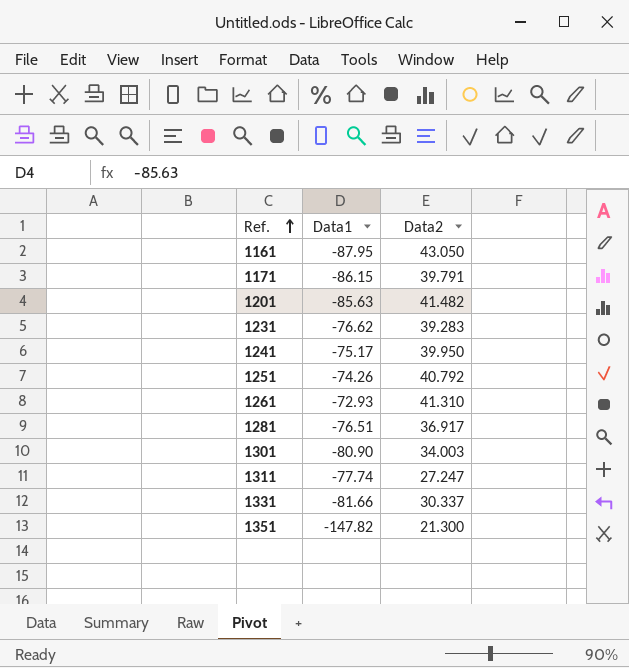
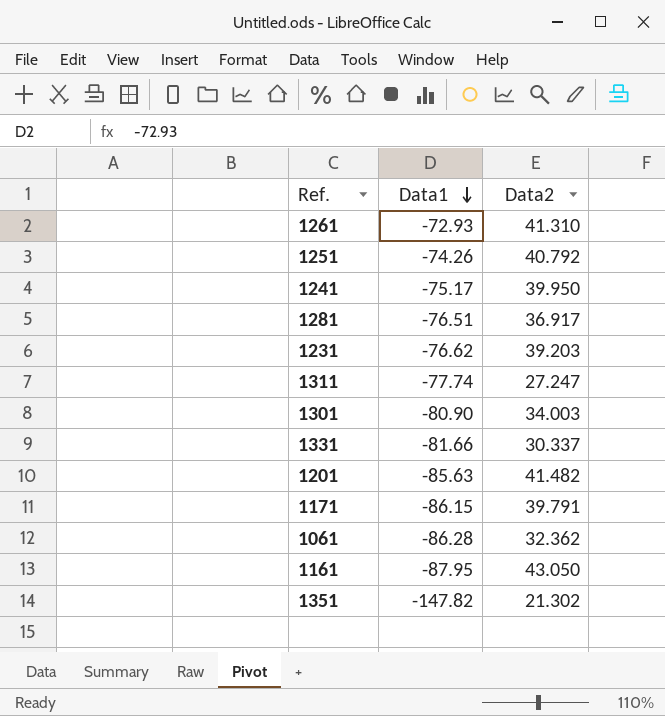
row order: Ref. ascending -> Data1 descending
1231 | Data2: 39.283 -> 39.203
row 1061: none -> -86.28 | 32.362
1351 | Data2: 21.300 -> 21.302

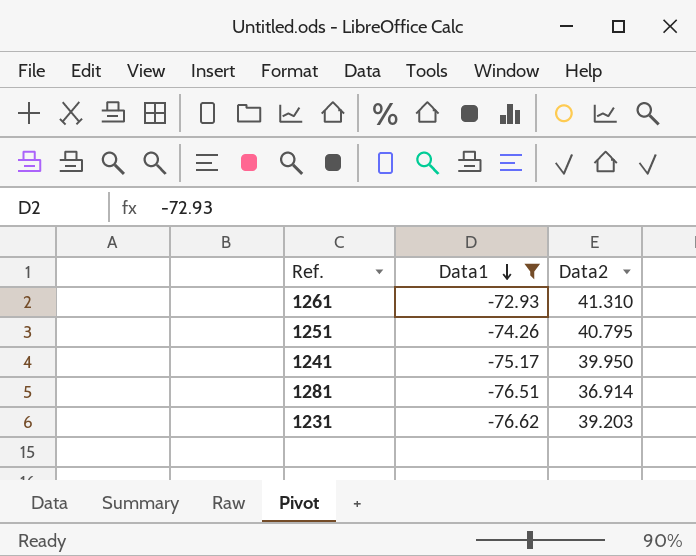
filter: none -> Data1 >= -76.62
1251 | Data2: 40.792 -> 40.795
1281 | Data2: 36.917 -> 36.914

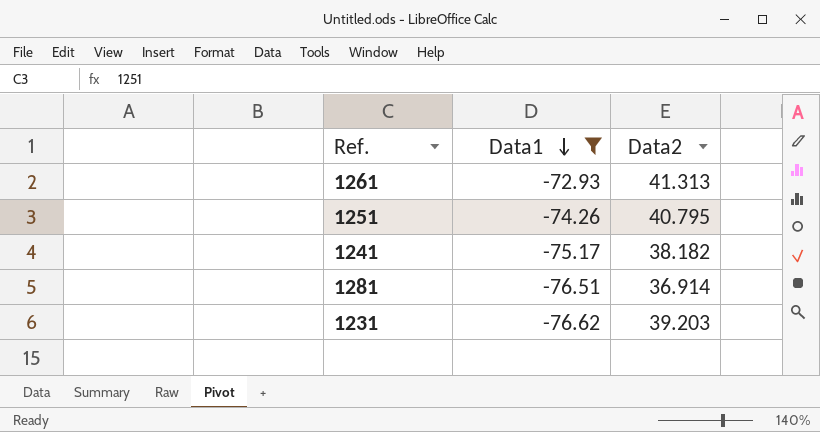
1261 | Data2: 41.310 -> 41.313
1241 | Data2: 39.950 -> 38.182

